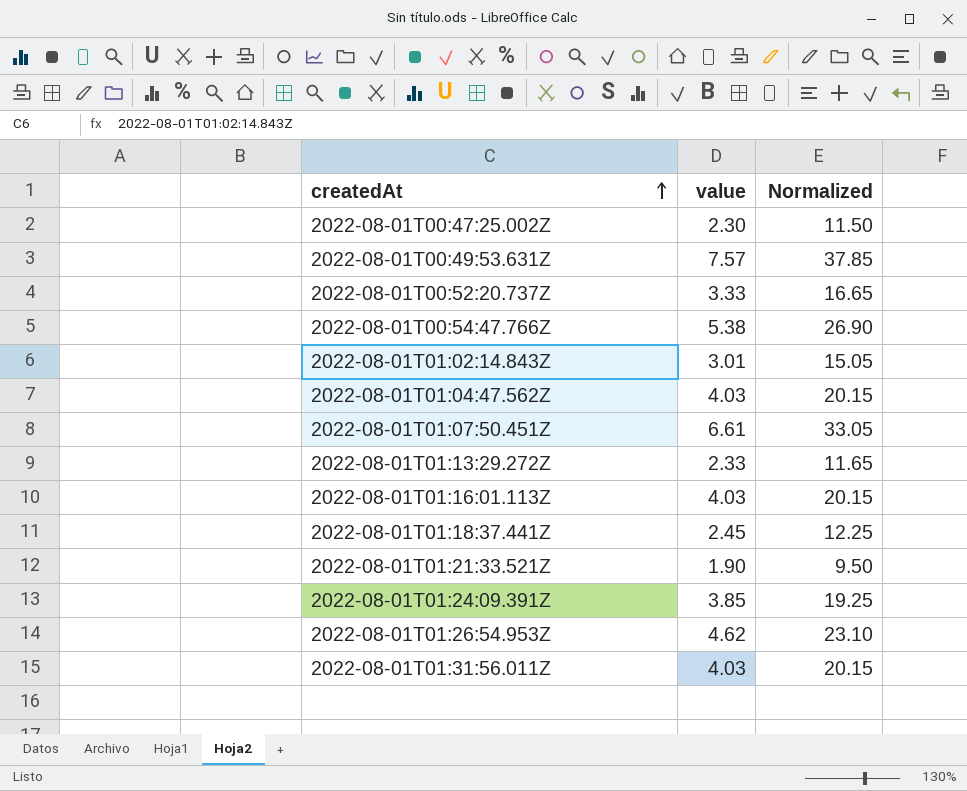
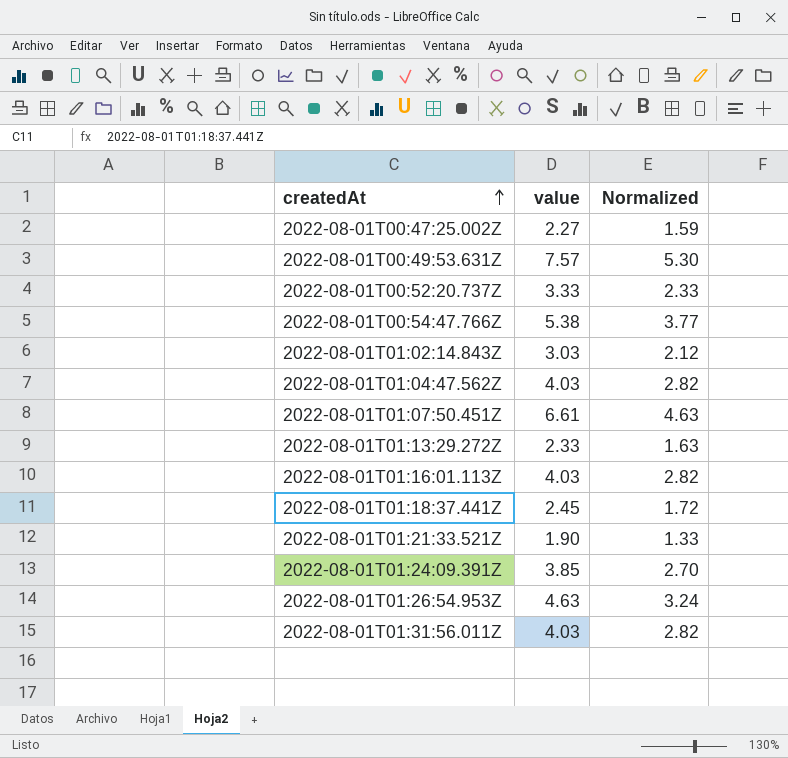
column Normalized | formula: [value] * 5 -> [value] * 0.7
2022-08-01T00:47:25.002Z | value: 2.30 -> 2.27
2022-08-01T01:02:14.843Z | value: 3.01 -> 3.03
2022-08-01T01:26:54.953Z | value: 4.62 -> 4.63

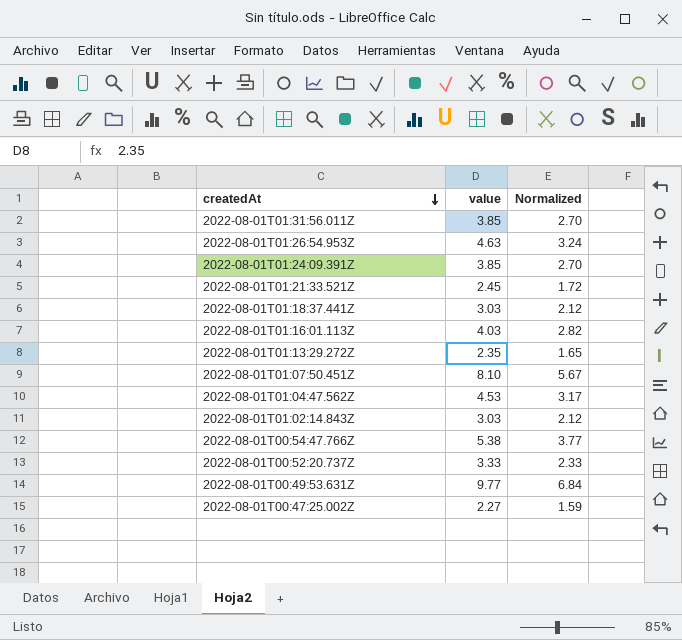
row order: createdAt ascending -> createdAt descending
2022-08-01T01:31:56.011Z | value: 4.03 -> 3.85
2022-08-01T01:31:56.011Z | Normalized: 2.82 -> 2.70
2022-08-01T01:21:33.521Z | value: 1.90 -> 2.45
2022-08-01T01:21:33.521Z | Normalized: 1.33 -> 1.72
2022-08-01T01:18:37.441Z | value: 2.45 -> 3.03
2022-08-01T01:18:37.441Z | Normalized: 1.72 -> 2.12
2022-08-01T01:13:29.272Z | value: 2.33 -> 2.35
2022-08-01T01:13:29.272Z | Normalized: 1.63 -> 1.65
2022-08-01T01:07:50.451Z | value: 6.61 -> 8.10
2022-08-01T01:07:50.451Z | Normalized: 4.63 -> 5.67
2022-08-01T01:04:47.562Z | value: 4.03 -> 4.53
2022-08-01T01:04:47.562Z | Normalized: 2.82 -> 3.17
2022-08-01T00:49:53.631Z | value: 7.57 -> 9.77
2022-08-01T00:49:53.631Z | Normalized: 5.30 -> 6.84

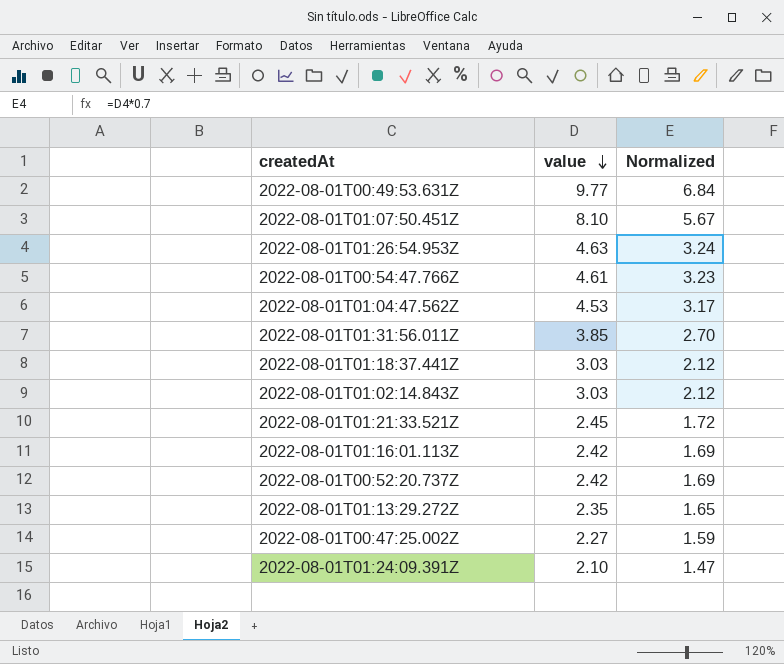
row order: createdAt descending -> value descending
2022-08-01T00:54:47.766Z | value: 5.38 -> 4.61
2022-08-01T00:54:47.766Z | Normalized: 3.77 -> 3.23
2022-08-01T01:16:01.113Z | value: 4.03 -> 2.42
2022-08-01T01:16:01.113Z | Normalized: 2.82 -> 1.69
2022-08-01T00:52:20.737Z | value: 3.33 -> 2.42
2022-08-01T00:52:20.737Z | Normalized: 2.33 -> 1.69
2022-08-01T01:24:09.391Z | value: 3.85 -> 2.10
2022-08-01T01:24:09.391Z | Normalized: 2.70 -> 1.47

